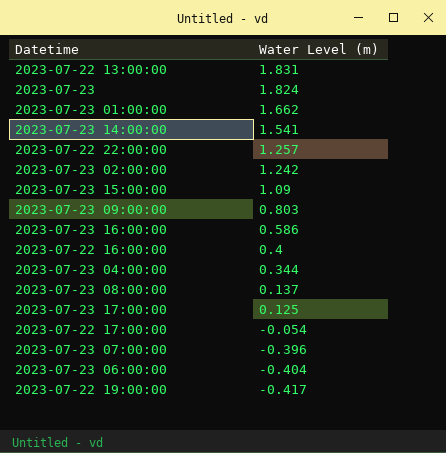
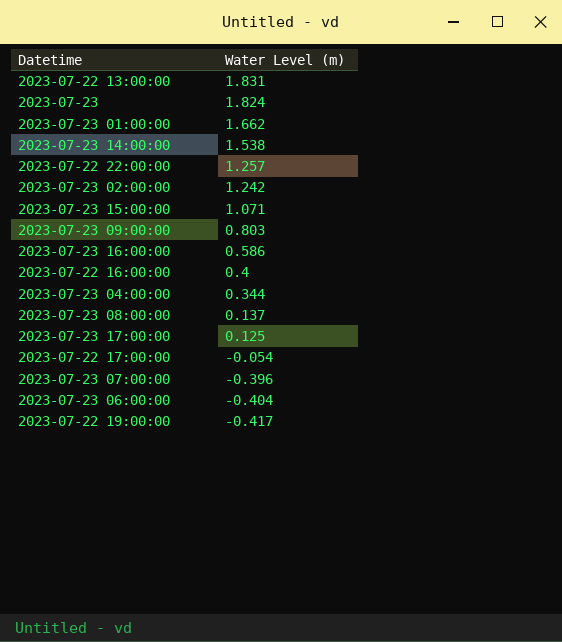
2023-07-23 14:00:00 | Water Level (m): 1.541 -> 1.538
2023-07-23 15:00:00 | Water Level (m): 1.09 -> 1.071

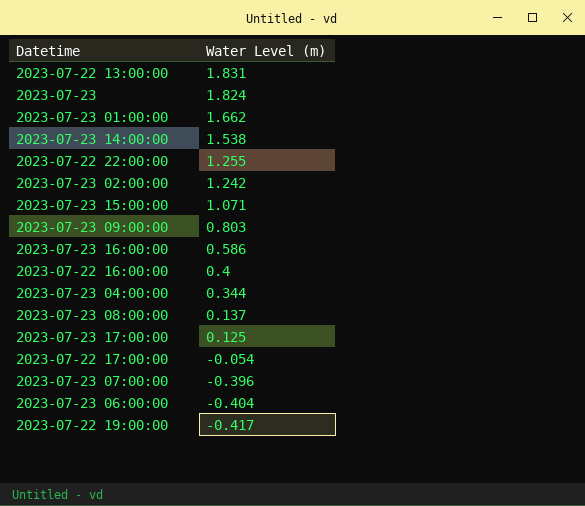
2023-07-22 22:00:00 | Water Level (m): 1.257 -> 1.255

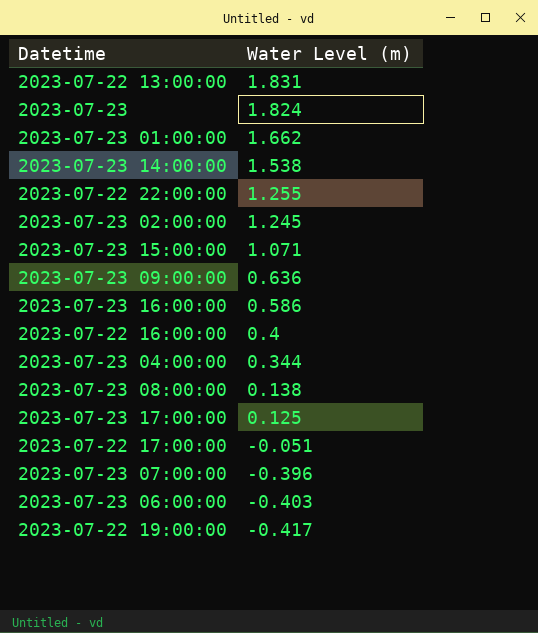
2023-07-23 02:00:00 | Water Level (m): 1.242 -> 1.245
2023-07-23 09:00:00 | Water Level (m): 0.803 -> 0.636
2023-07-23 08:00:00 | Water Level (m): 0.137 -> 0.138
2023-07-22 17:00:00 | Water Level (m): -0.054 -> -0.051
2023-07-23 06:00:00 | Water Level (m): -0.404 -> -0.403

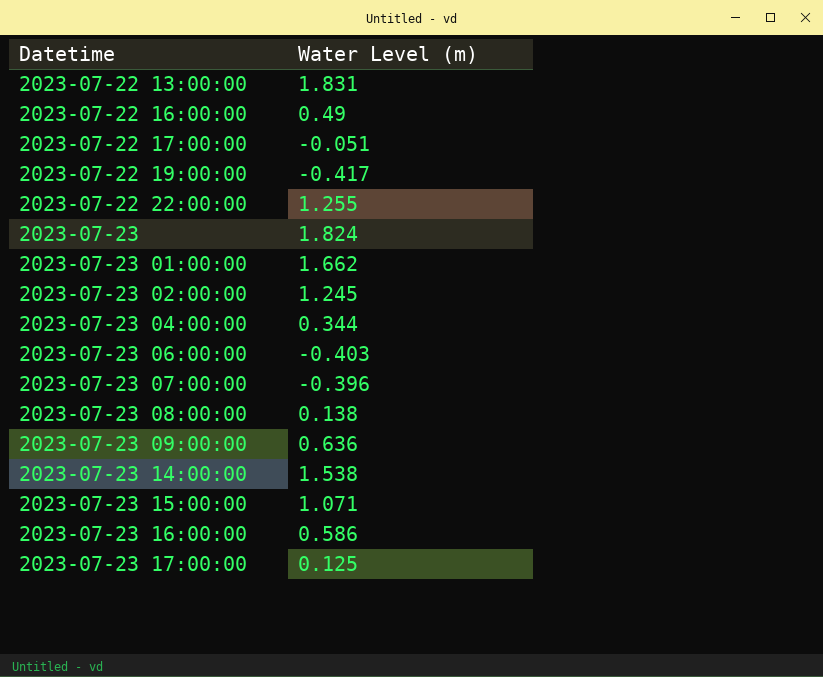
row order: Water Level (m) descending -> Datetime ascending
2023-07-22 16:00:00 | Water Level (m): 0.4 -> 0.49

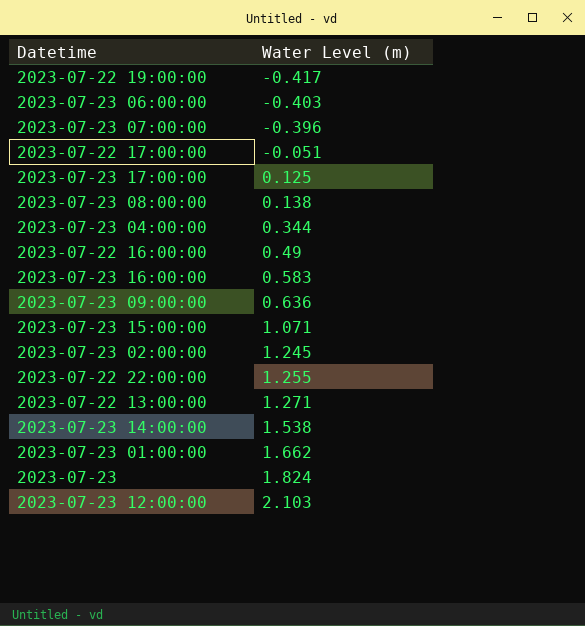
row order: Datetime ascending -> Water Level (m) ascending
2023-07-23 16:00:00 | Water Level (m): 0.586 -> 0.583
2023-07-22 13:00:00 | Water Level (m): 1.831 -> 1.271
row 2023-07-23 12:00:00: none -> 2.103

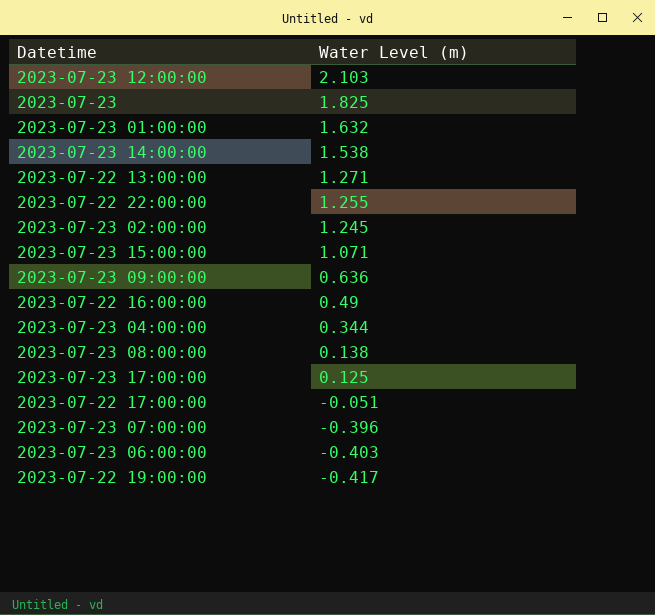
row order: Water Level (m) ascending -> Water Level (m) descending
row 2023-07-23 16:00:00: 0.583 -> none
2023-07-23 | Water Level (m): 1.824 -> 1.825
2023-07-23 01:00:00 | Water Level (m): 1.662 -> 1.632

